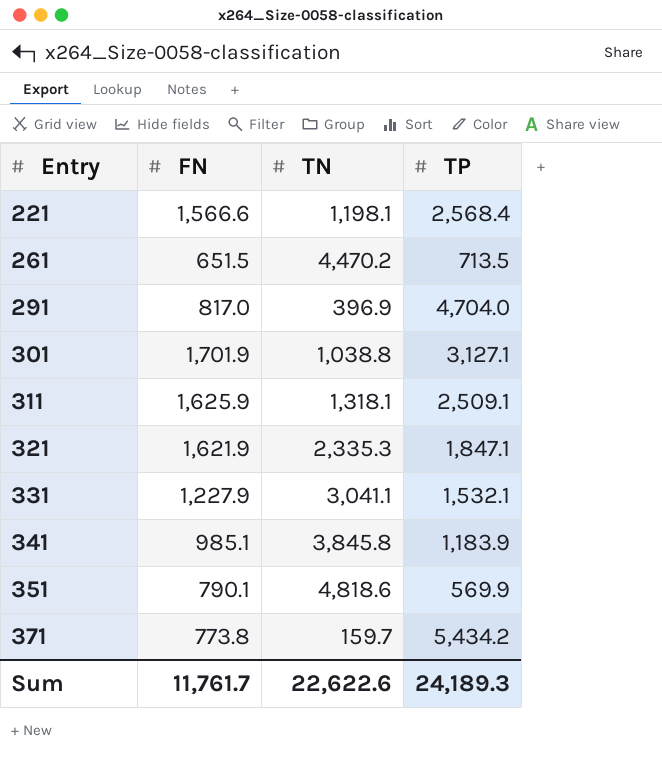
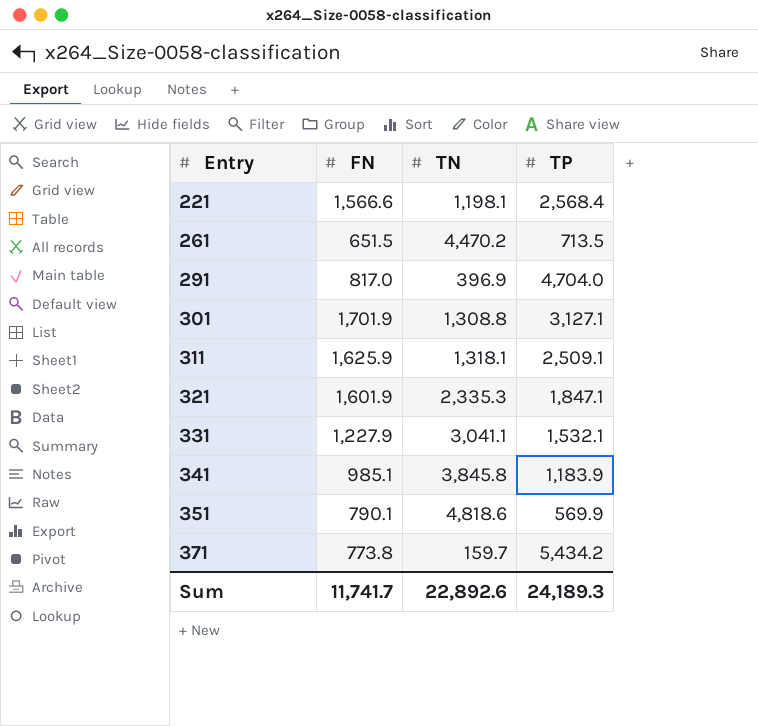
301 | TN: 1,038.8 -> 1,308.8
321 | FN: 1,621.9 -> 1,601.9
Sum | FN: 11,761.7 -> 11,741.7
Sum | TN: 22,622.6 -> 22,892.6

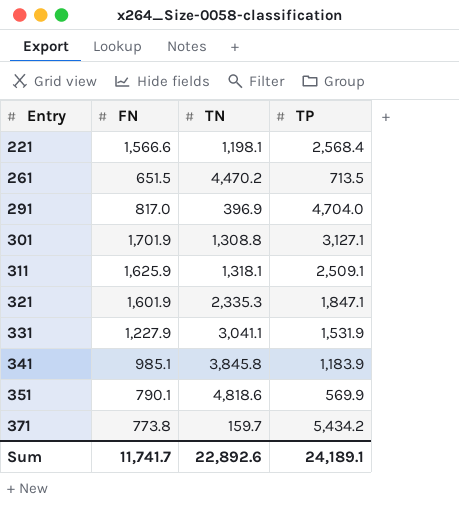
331 | TP: 1,532.1 -> 1,531.9
Sum | TP: 24,189.3 -> 24,189.1

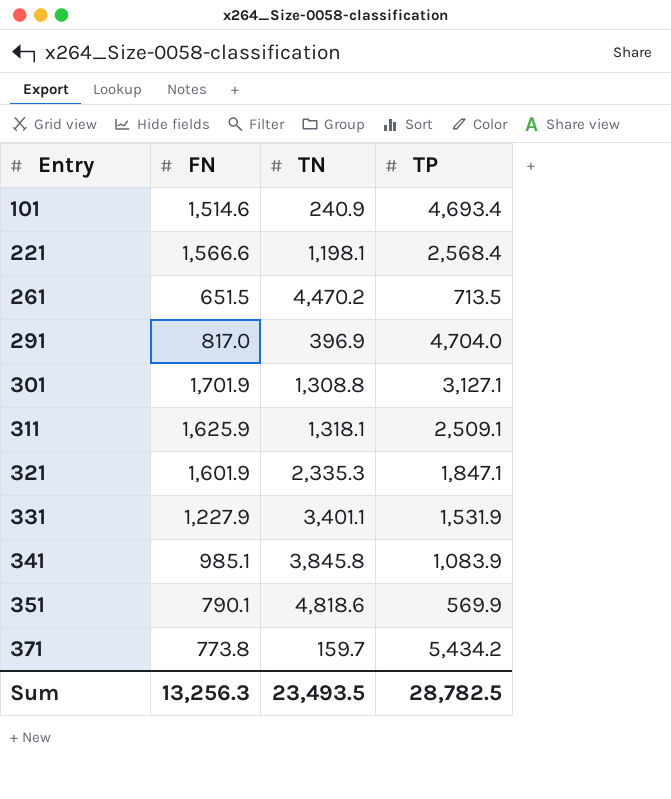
row 101: none -> 1,514.6 | 240.9 | 4,693.4
331 | TN: 3,041.1 -> 3,401.1
341 | TP: 1,183.9 -> 1,083.9
Sum | FN: 11,741.7 -> 13,256.3
Sum | TN: 22,892.6 -> 23,493.5
Sum | TP: 24,189.1 -> 28,782.5

